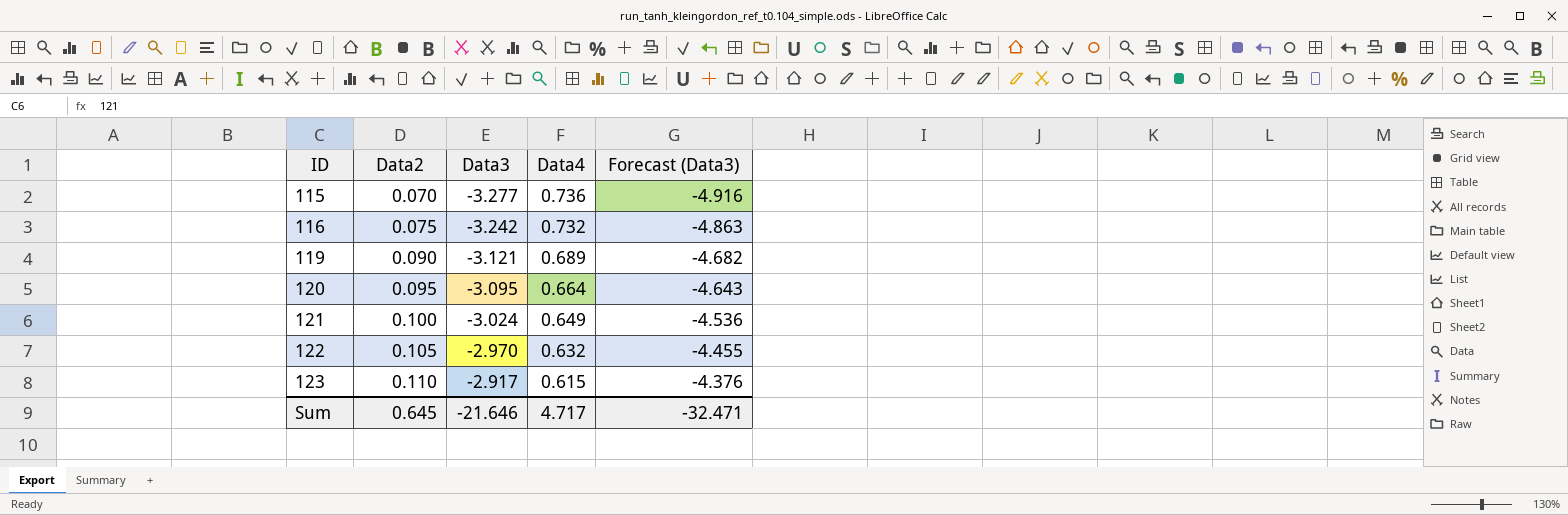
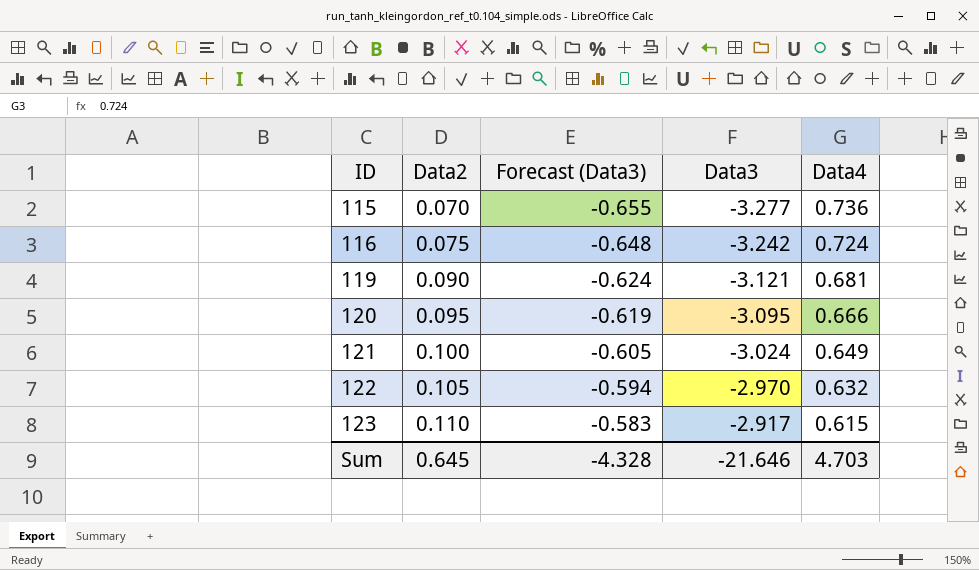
column Forecast (Data3) | formula: [Data3] * 1.5 -> [Data3] * 0.2
column Forecast (Data3) | position: 5 -> 3
116 | Data4: 0.732 -> 0.724
119 | Data4: 0.689 -> 0.681
120 | Data4: 0.664 -> 0.666
Sum | Forecast (Data3): -32.471 -> -4.328
Sum | Data4: 4.717 -> 4.703

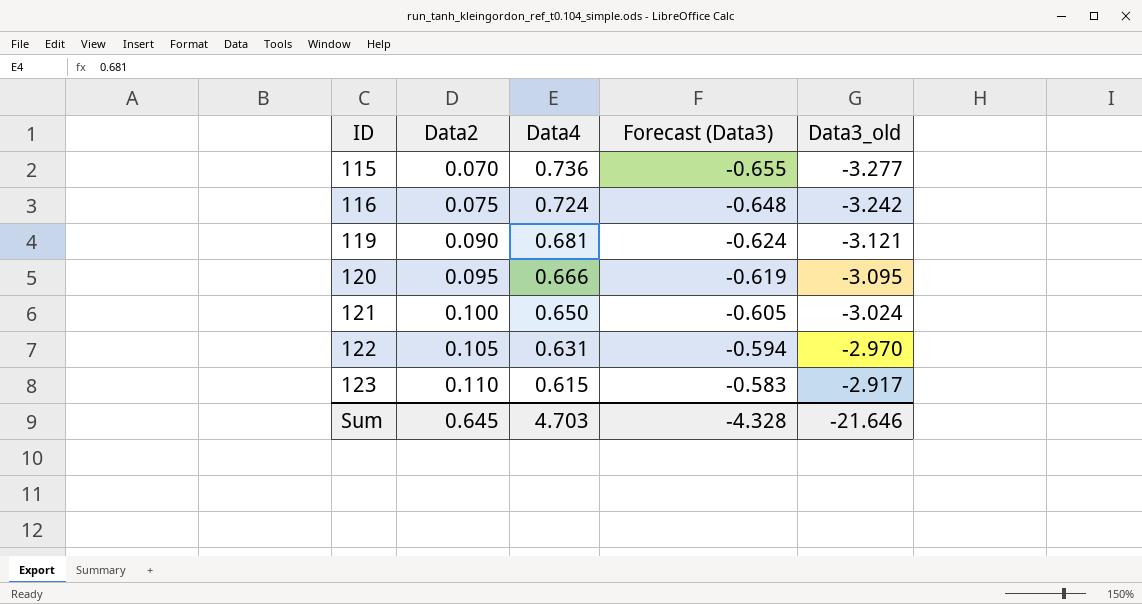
column Data4 | position: 5 -> 3
column name: Data3 -> Data3_old
121 | Data4: 0.649 -> 0.650
122 | Data4: 0.632 -> 0.631

